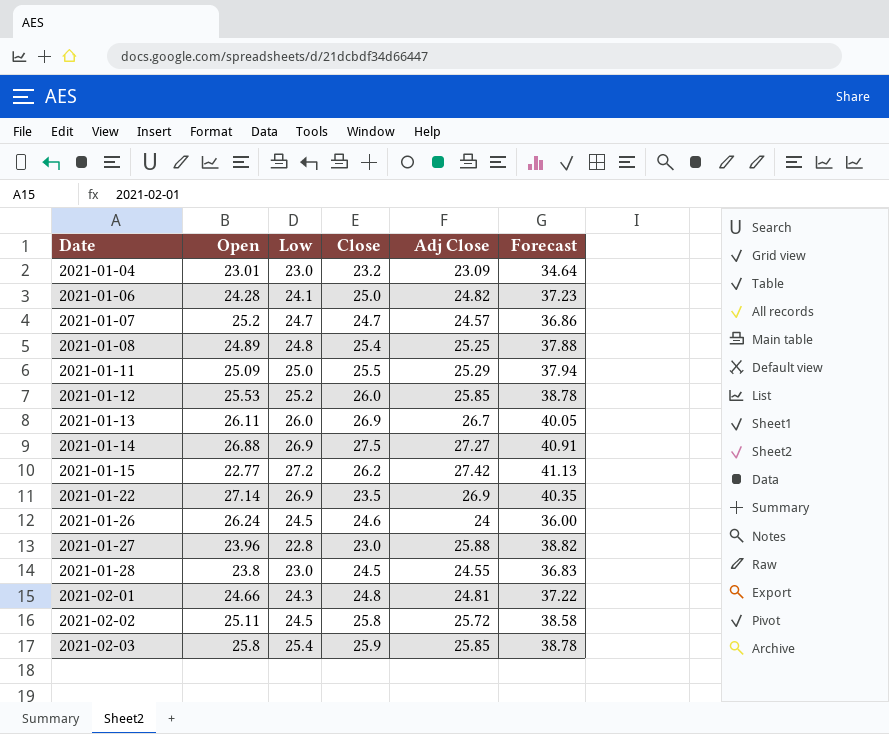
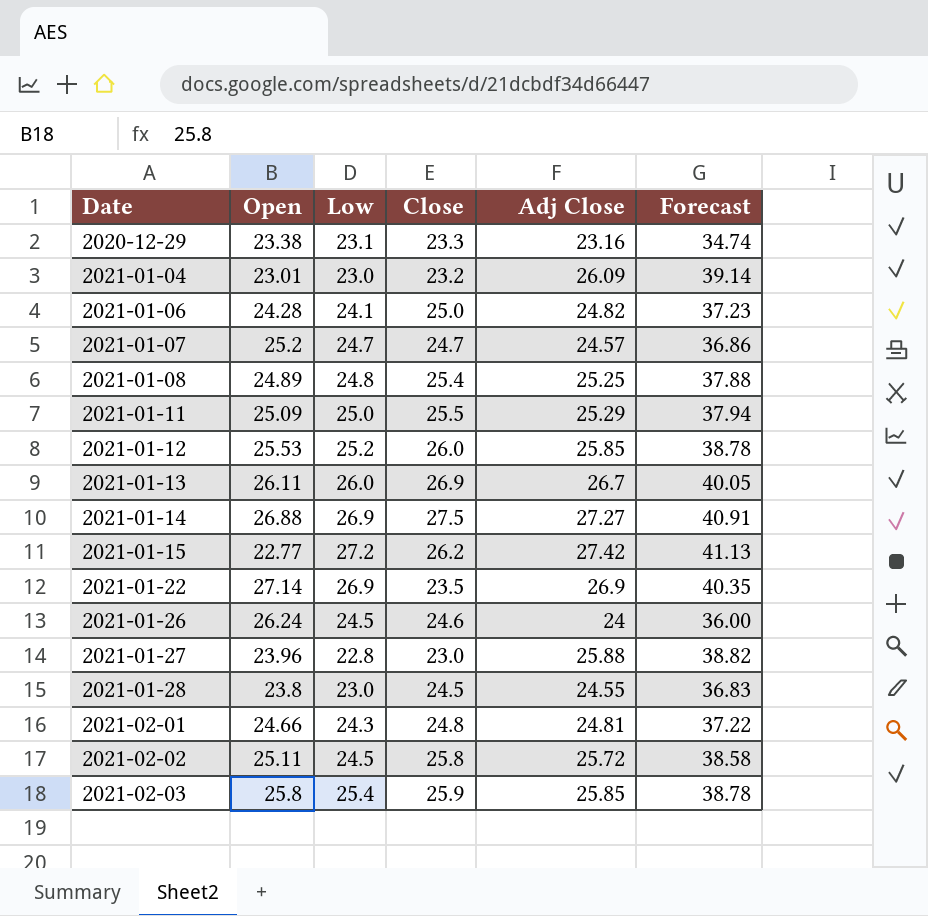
row 2020-12-29: none -> 23.38 | 23.1 | 23.3 | 23.16 | 34.74
2021-01-04 | Adj Close: 23.09 -> 26.09
2021-01-04 | Forecast: 34.64 -> 39.14

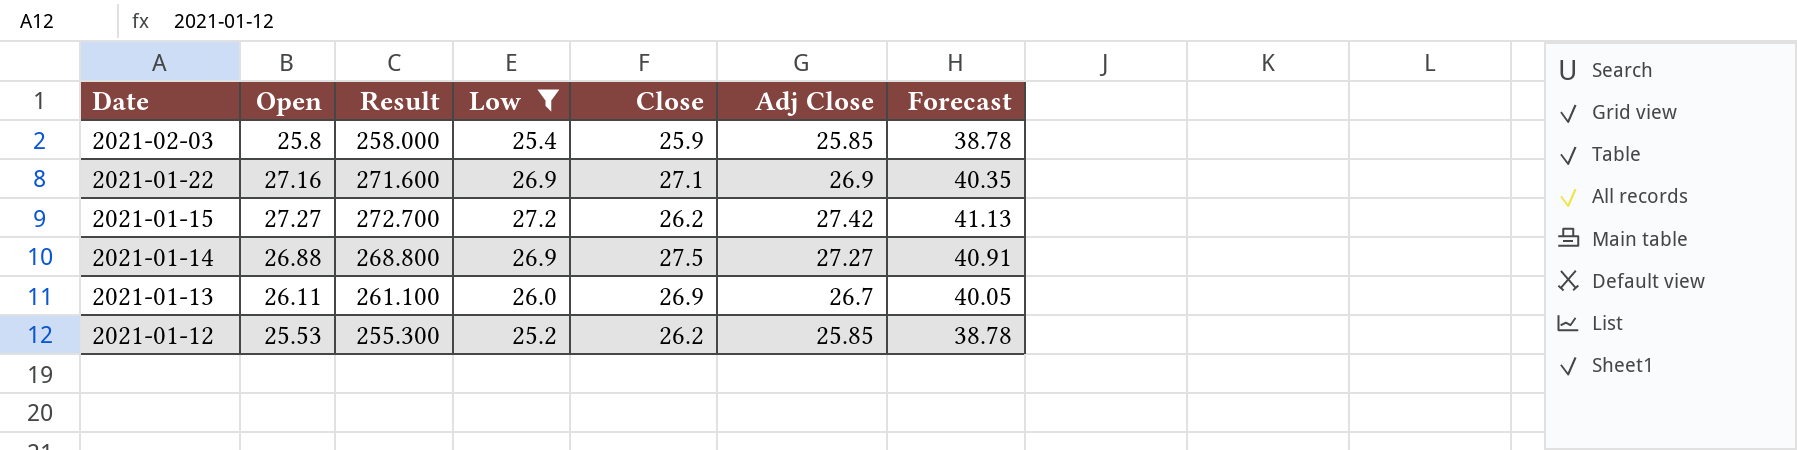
filter: none -> Low >= 25.2
row order: Date ascending -> Date descending
column Result | formula: none -> [Open] * 10
2021-01-22 | Open: 27.14 -> 27.16
2021-01-22 | Close: 23.5 -> 27.1
2021-01-15 | Open: 22.77 -> 27.27
2021-01-12 | Close: 26.0 -> 26.2

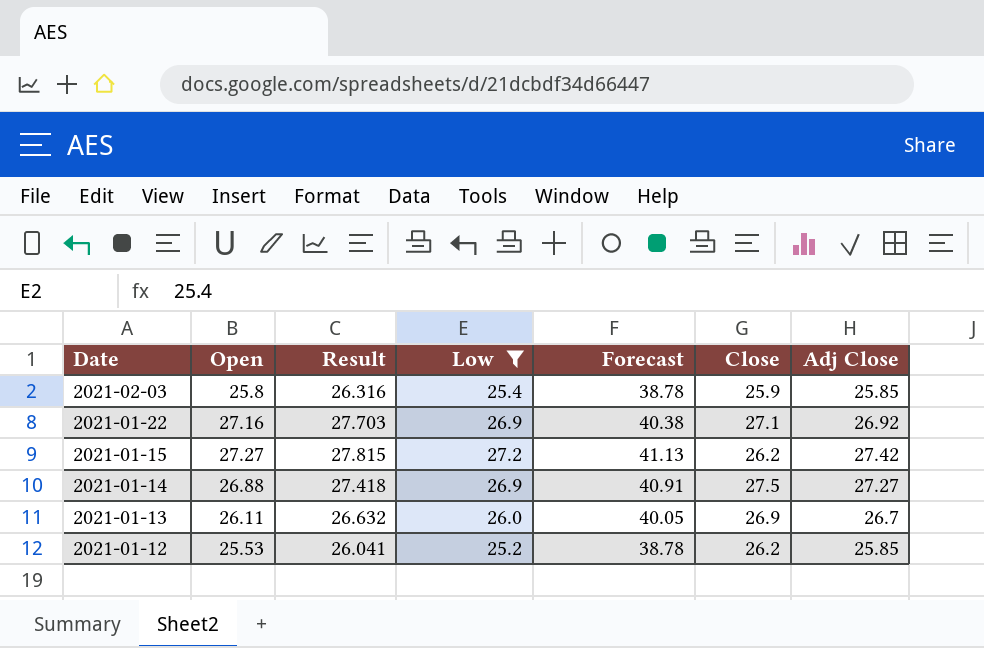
column Result | formula: [Open] * 10 -> [Open] * 1.02
column Forecast | position: 7 -> 5
2021-01-22 | Forecast: 40.35 -> 40.38
2021-01-22 | Adj Close: 26.9 -> 26.92

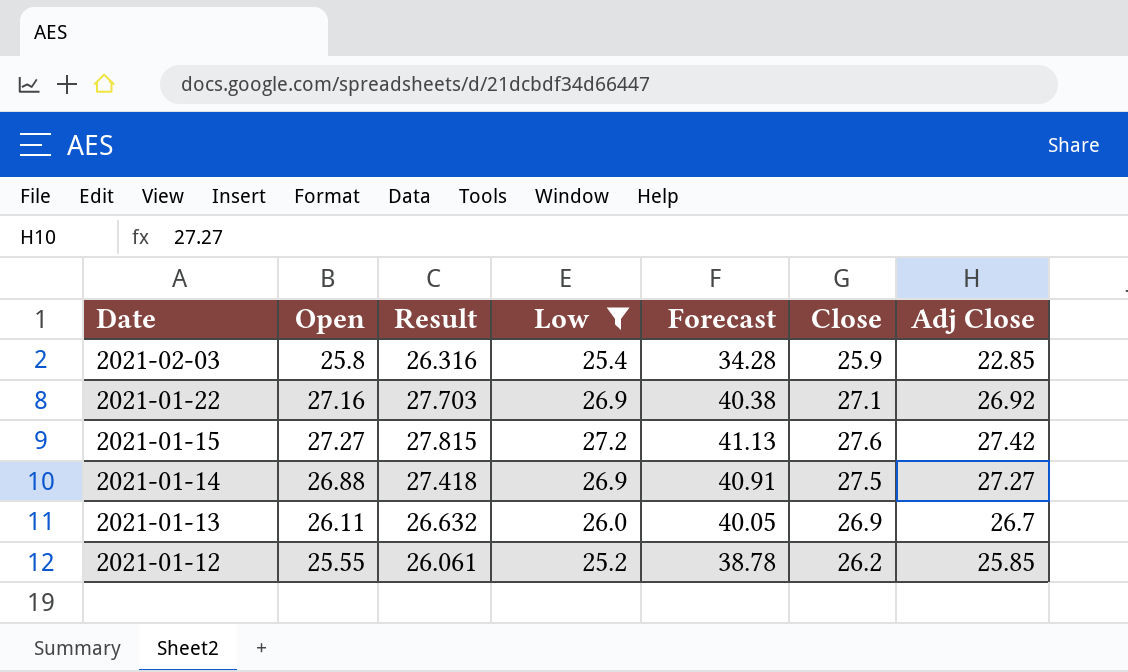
2021-02-03 | Forecast: 38.78 -> 34.28
2021-02-03 | Adj Close: 25.85 -> 22.85
2021-01-15 | Close: 26.2 -> 27.6
2021-01-12 | Open: 25.53 -> 25.55
2021-01-12 | Result: 26.041 -> 26.061

